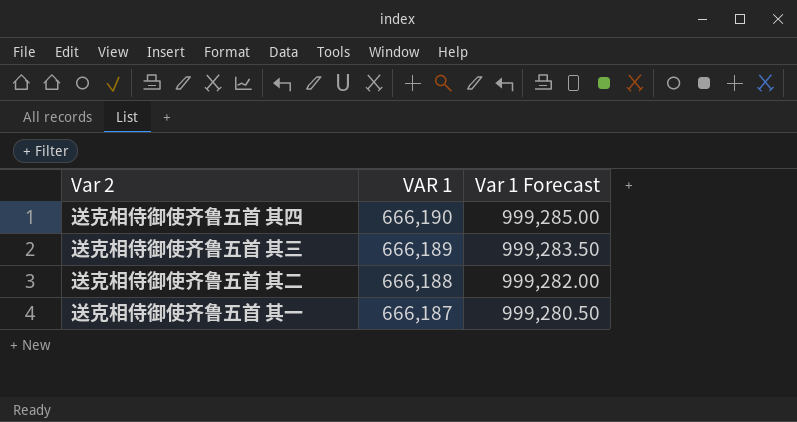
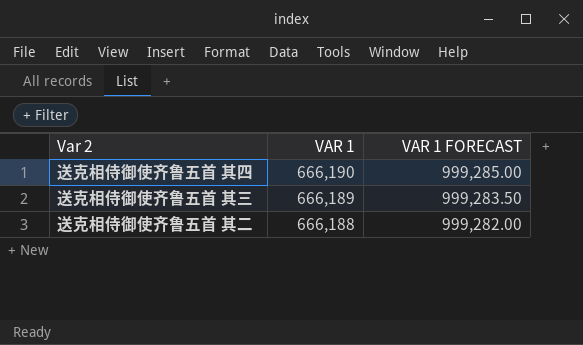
column name: Var 1 Forecast -> VAR 1 FORECAST
row 送克相侍御使齐鲁五首 其一: 666,187 | 999,280.50 -> none

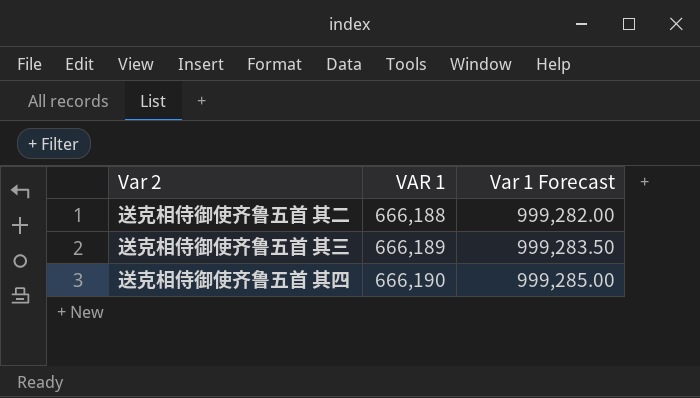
row order: VAR 1 descending -> VAR 1 ascending
column name: VAR 1 FORECAST -> Var 1 Forecast

